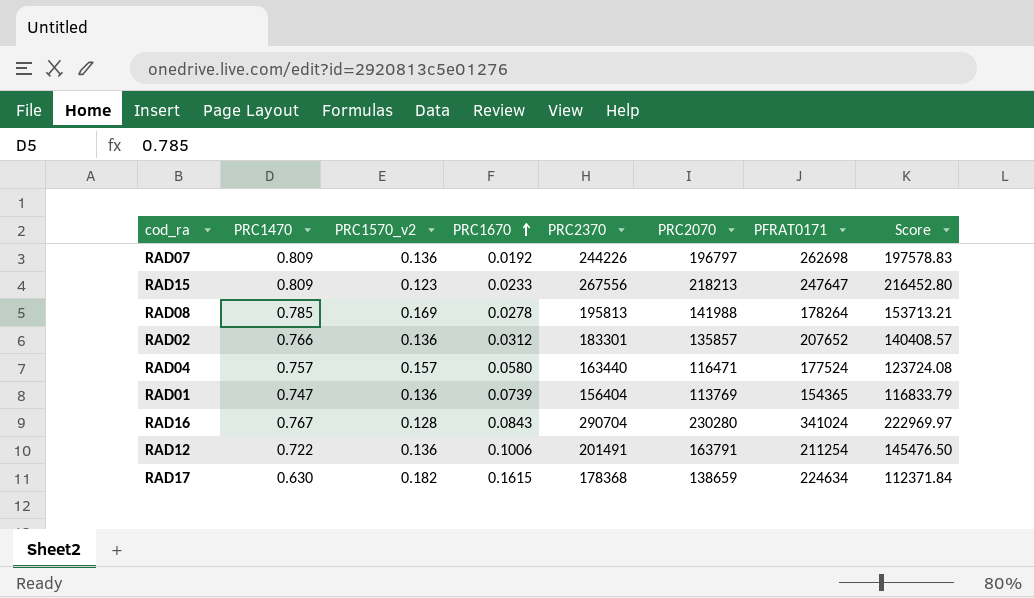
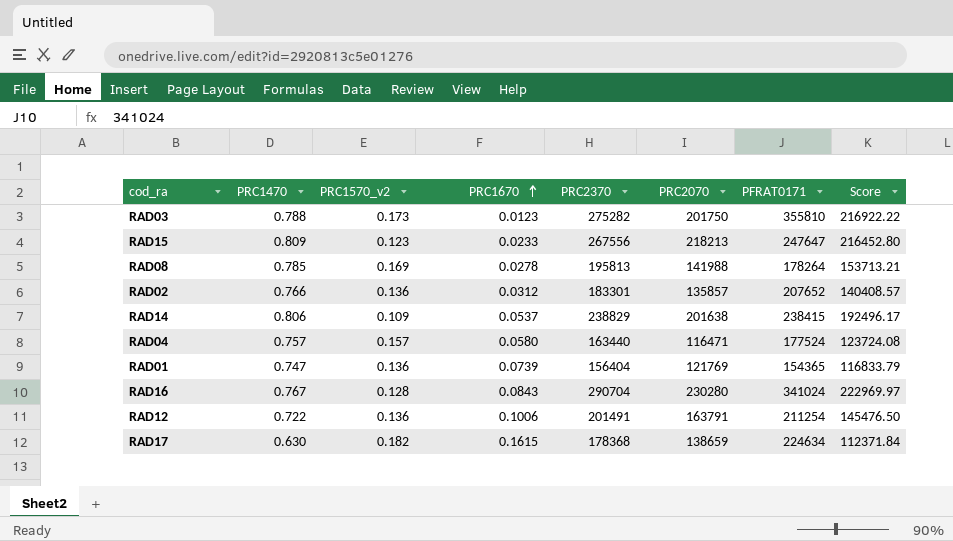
row RAD07: 0.809 | 0.136 | 0.0192 | 244226 | 196797 | 262698 | 197578.83 -> none
row RAD03: none -> 0.788 | 0.173 | 0.0123 | 275282 | 201750 | 355810 | 216922.22
row RAD14: none -> 0.806 | 0.109 | 0.0537 | 238829 | 201638 | 238415 | 192496.17
RAD01 | PRC2070: 113769 -> 121769

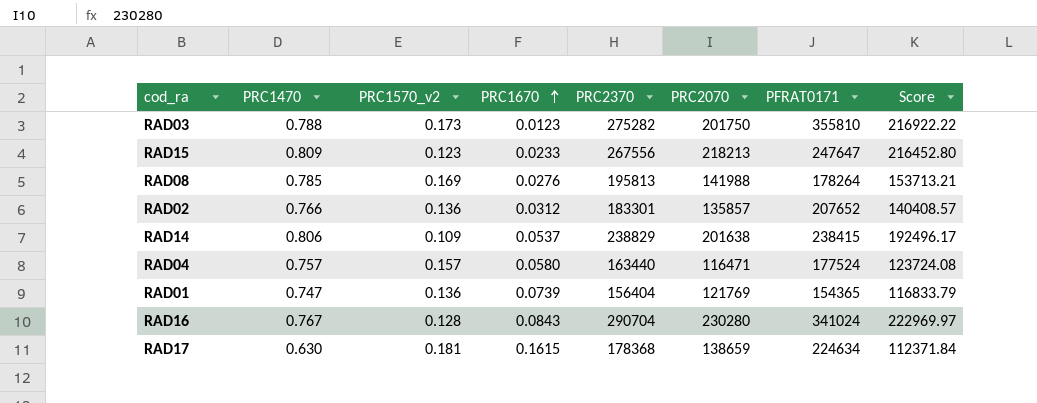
row RAD12: 0.722 | 0.136 | 0.1006 | 201491 | 163791 | 211254 | 145476.50 -> none
RAD08 | PRC1670: 0.0278 -> 0.0276
RAD17 | PRC1570_v2: 0.182 -> 0.181

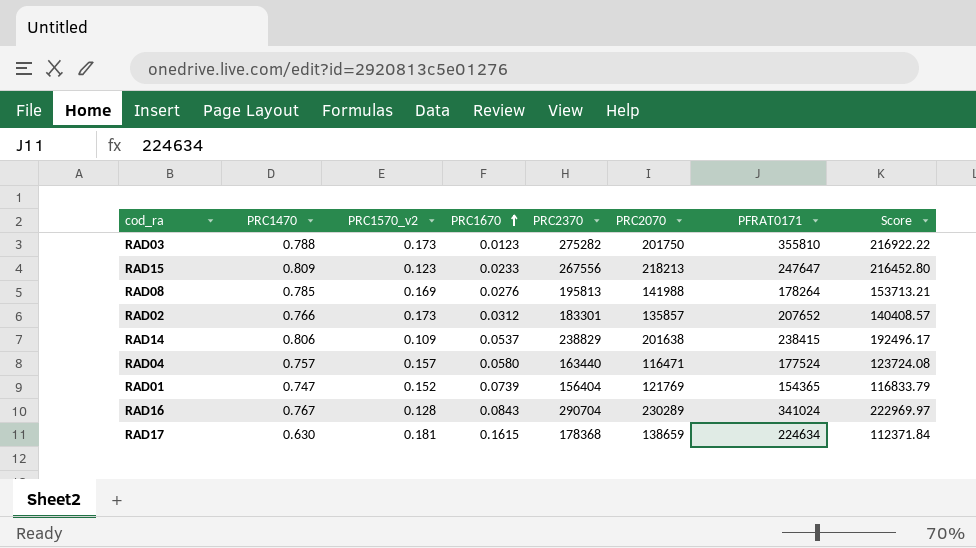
RAD02 | PRC1570_v2: 0.136 -> 0.173
RAD01 | PRC1570_v2: 0.136 -> 0.152
RAD16 | PRC2070: 230280 -> 230289

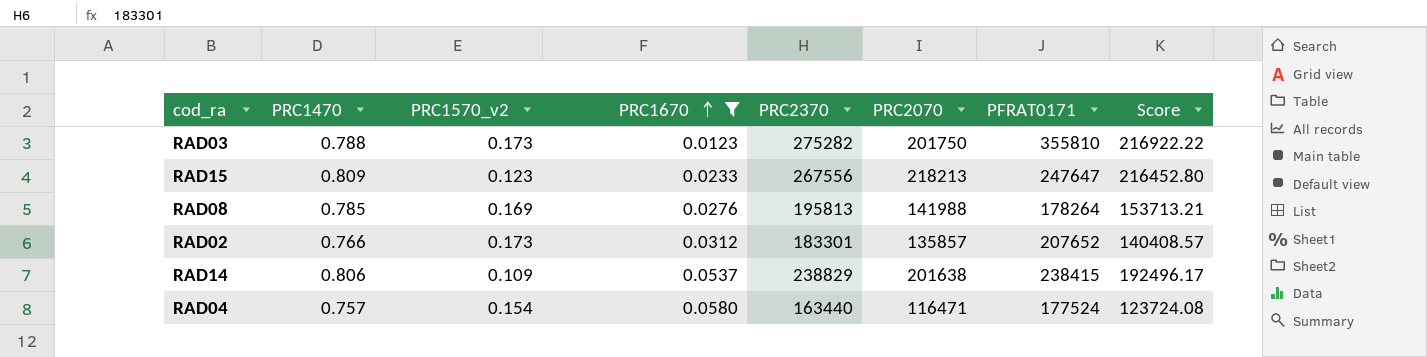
filter: none -> PRC1670 <= 0.0580
RAD04 | PRC1570_v2: 0.157 -> 0.154

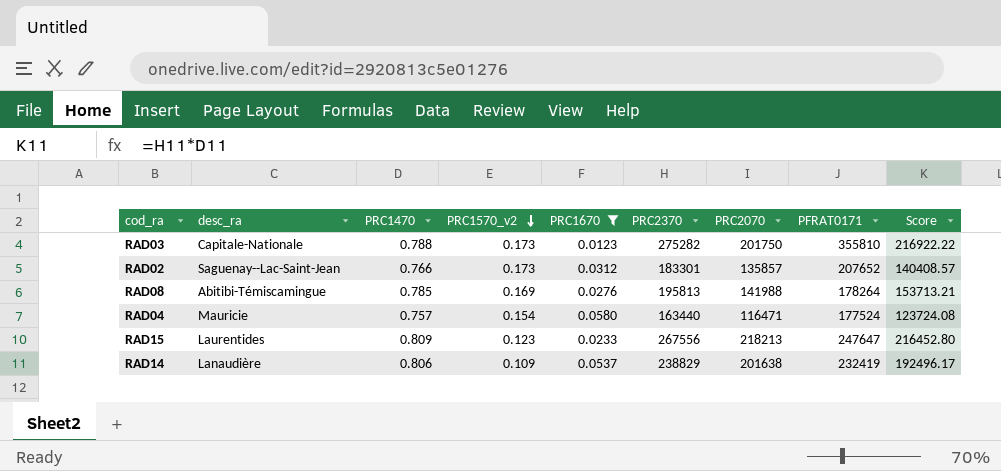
row order: PRC1670 ascending -> PRC1570_v2 descending
column desc_ra | position: none -> 2
RAD14 | PFRAT0171: 238415 -> 232419

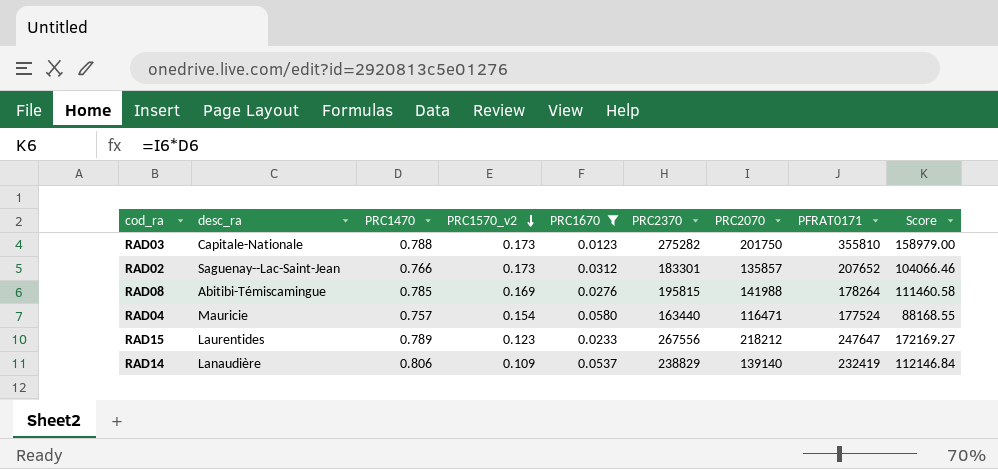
column Score | formula: [PRC1470] * [PRC2370] -> [PRC1470] * [PRC2070]
RAD08 | PRC2370: 195813 -> 195815
RAD15 | PRC1470: 0.809 -> 0.789
RAD15 | PRC2070: 218213 -> 218212
RAD14 | PRC2070: 201638 -> 139140

